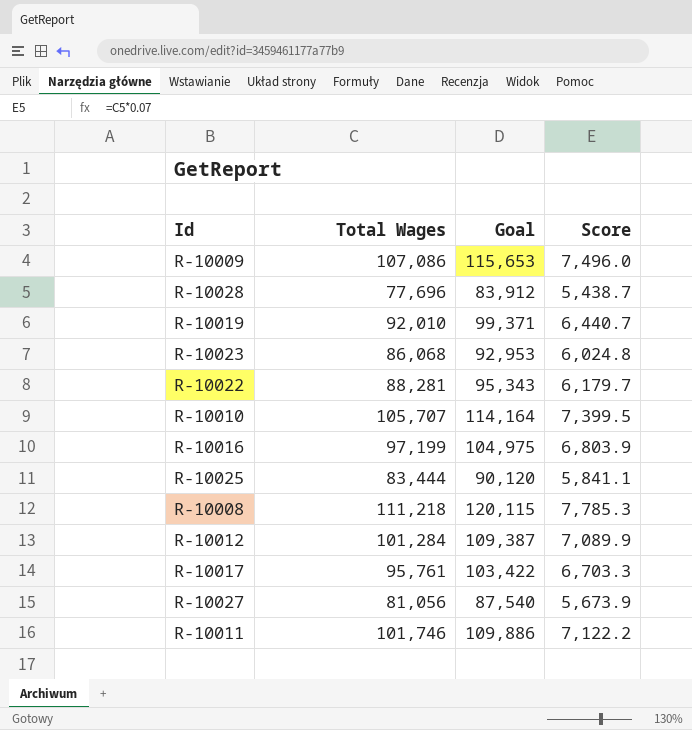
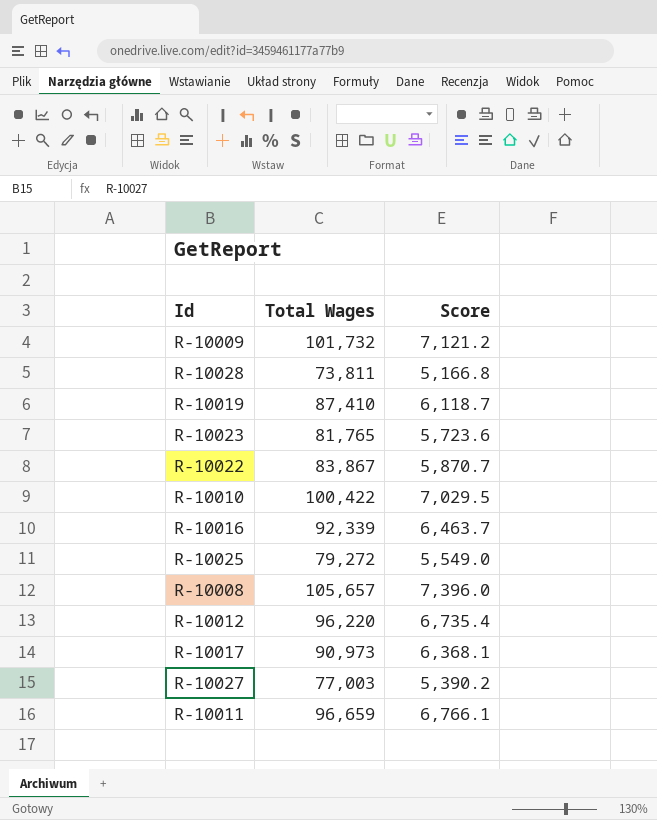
column Goal | formula: [Total Wages] * 1.08 -> none
R-10009 | Total Wages: 107,086 -> 101,732
R-10009 | Score: 7,496.0 -> 7,121.2
R-10028 | Total Wages: 77,696 -> 73,811
R-10028 | Score: 5,438.7 -> 5,166.8
R-10019 | Total Wages: 92,010 -> 87,410
R-10019 | Score: 6,440.7 -> 6,118.7
R-10023 | Total Wages: 86,068 -> 81,765
R-10023 | Score: 6,024.8 -> 5,723.6
R-10022 | Total Wages: 88,281 -> 83,867
R-10022 | Score: 6,179.7 -> 5,870.7
R-10010 | Total Wages: 105,707 -> 100,422
R-10010 | Score: 7,399.5 -> 7,029.5
R-10016 | Total Wages: 97,199 -> 92,339
R-10016 | Score: 6,803.9 -> 6,463.7
R-10025 | Total Wages: 83,444 -> 79,272
R-10025 | Score: 5,841.1 -> 5,549.0
R-10008 | Total Wages: 111,218 -> 105,657
R-10008 | Score: 7,785.3 -> 7,396.0
R-10012 | Total Wages: 101,284 -> 96,220
R-10012 | Score: 7,089.9 -> 6,735.4
R-10017 | Total Wages: 95,761 -> 90,973
R-10017 | Score: 6,703.3 -> 6,368.1
R-10027 | Total Wages: 81,056 -> 77,003
R-10027 | Score: 5,673.9 -> 5,390.2
R-10011 | Total Wages: 101,746 -> 96,659
R-10011 | Score: 7,122.2 -> 6,766.1

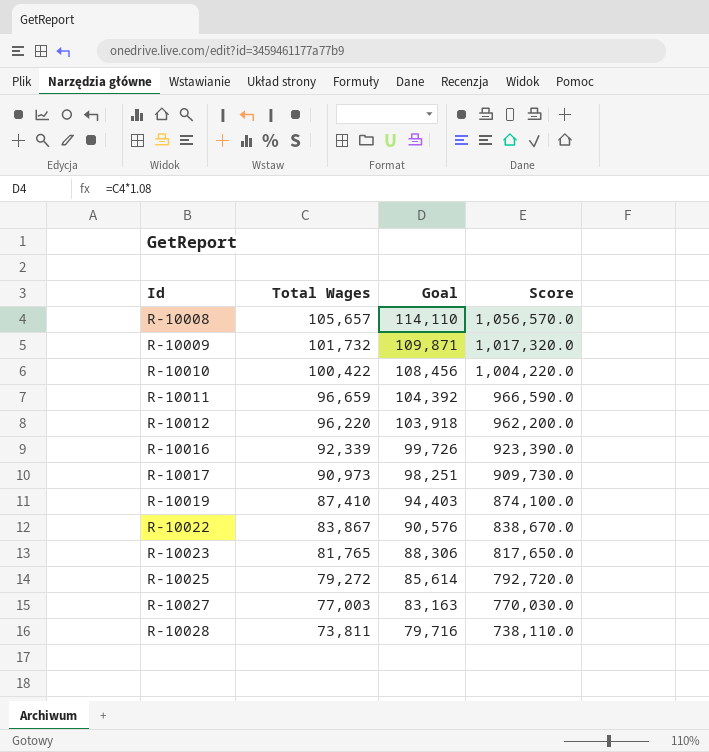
row order: none -> Id ascending
column Goal | formula: none -> [Total Wages] * 1.08
column Score | formula: [Total Wages] * 0.07 -> [Total Wages] * 10

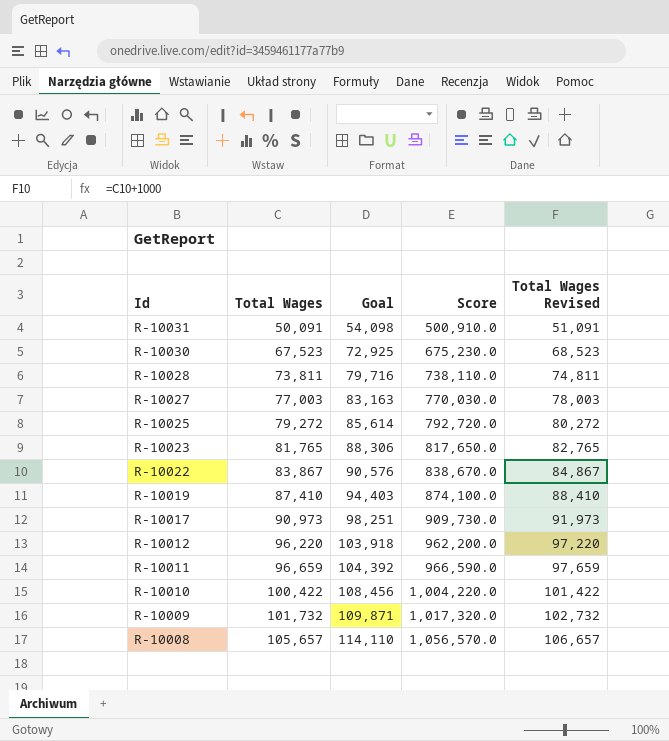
row order: Id ascending -> Id descending
column Total Wages Revised | formula: none -> [Total Wages] + 1000
row R-10016: 92,339 | 99,726 | 923,390.0 -> none
row R-10031: none -> 50,091 | 54,098 | 500,910.0 | 51,091
row R-10030: none -> 67,523 | 72,925 | 675,230.0 | 68,523

